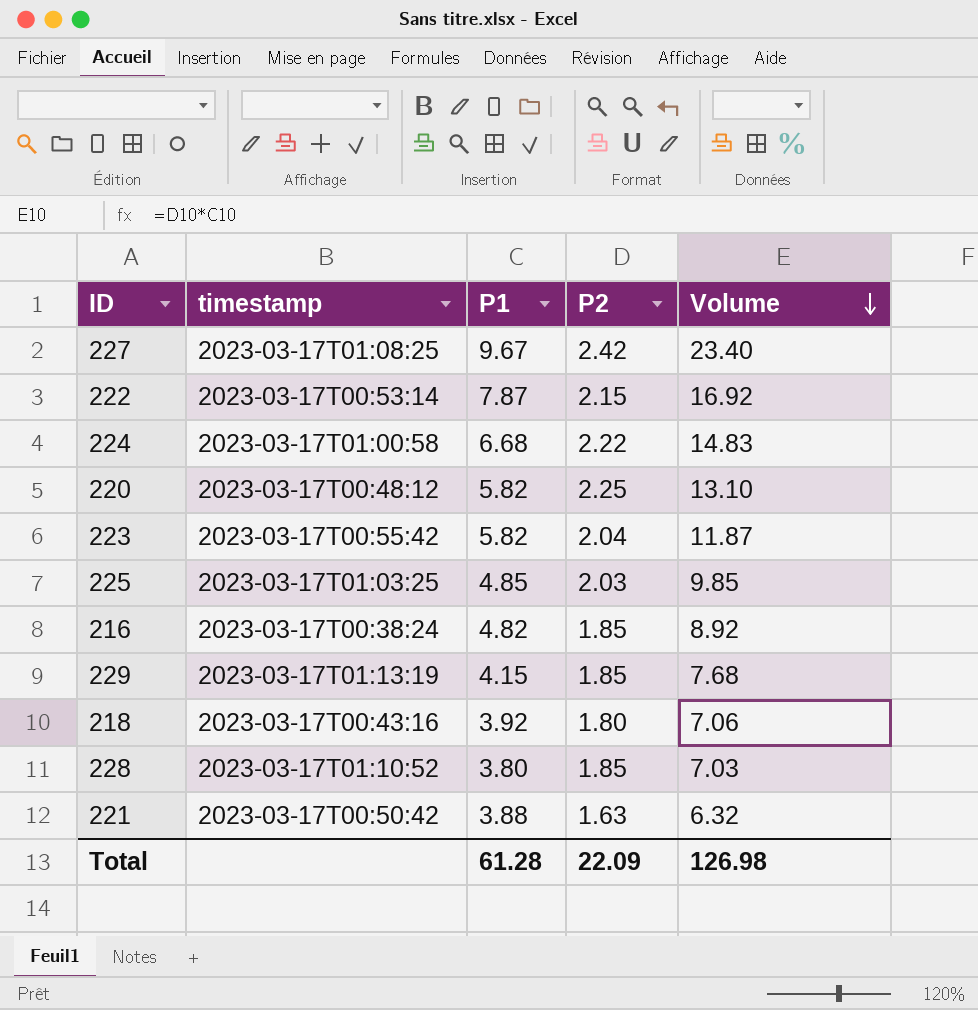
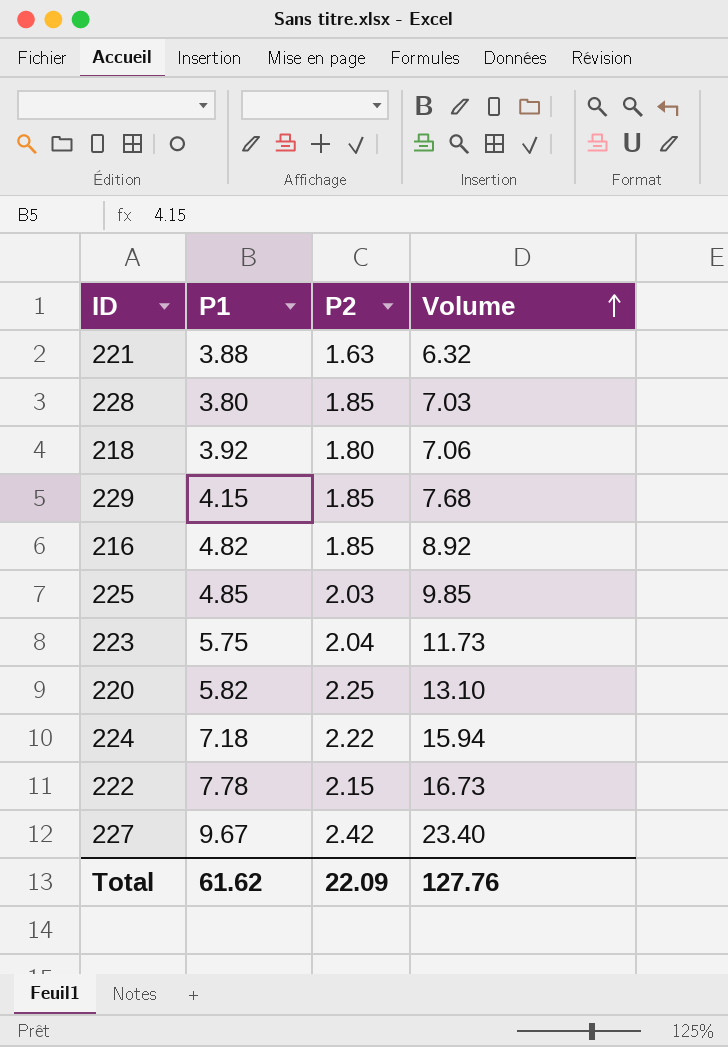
row order: Volume descending -> Volume ascending
column timestamp | position: 2 -> none
223 | P1: 5.82 -> 5.75
223 | Volume: 11.87 -> 11.73
224 | P1: 6.68 -> 7.18
224 | Volume: 14.83 -> 15.94
222 | P1: 7.87 -> 7.78
222 | Volume: 16.92 -> 16.73
Total | P1: 61.28 -> 61.62
Total | Volume: 126.98 -> 127.76

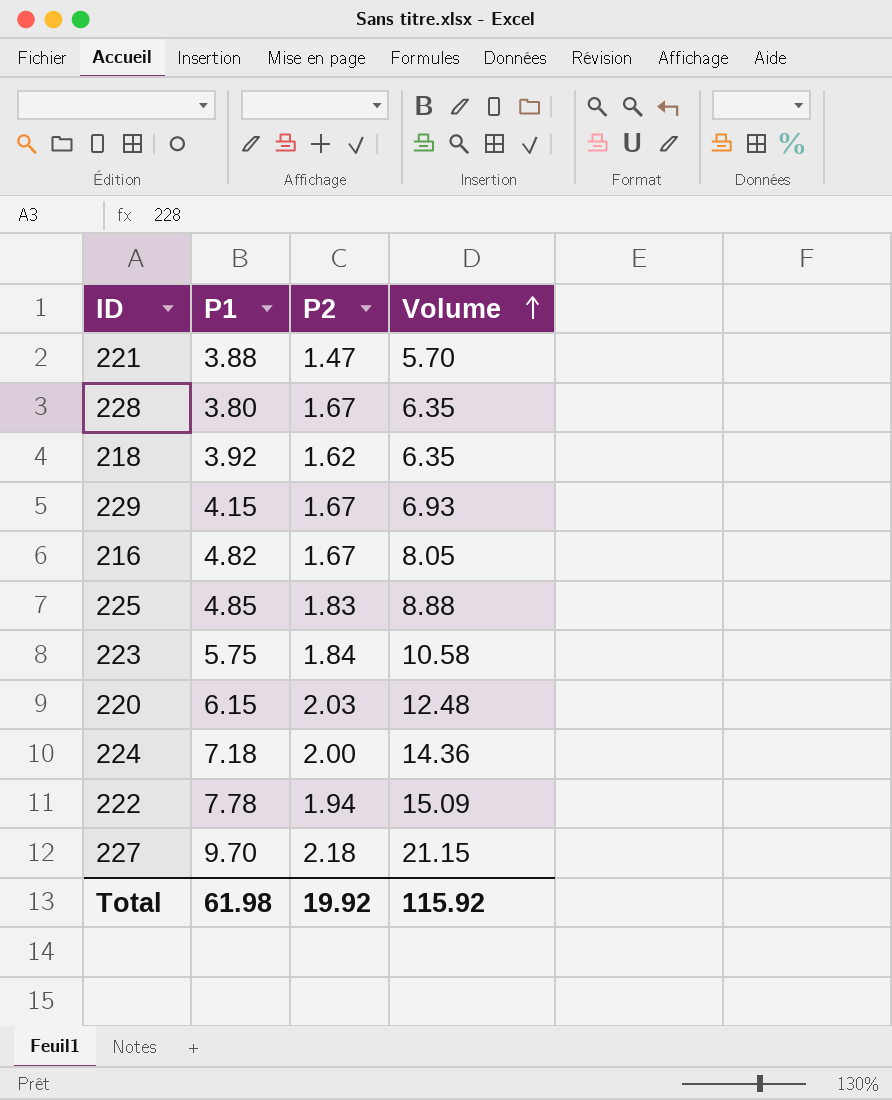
221 | P2: 1.63 -> 1.47
221 | Volume: 6.32 -> 5.70
228 | P2: 1.85 -> 1.67
228 | Volume: 7.03 -> 6.35
218 | P2: 1.80 -> 1.62
218 | Volume: 7.06 -> 6.35
229 | P2: 1.85 -> 1.67
229 | Volume: 7.68 -> 6.93
216 | P2: 1.85 -> 1.67
216 | Volume: 8.92 -> 8.05
225 | P2: 2.03 -> 1.83
225 | Volume: 9.85 -> 8.88
223 | P2: 2.04 -> 1.84
223 | Volume: 11.73 -> 10.58
220 | P1: 5.82 -> 6.15
220 | P2: 2.25 -> 2.03
220 | Volume: 13.10 -> 12.48
224 | P2: 2.22 -> 2.00
224 | Volume: 15.94 -> 14.36
222 | P2: 2.15 -> 1.94
222 | Volume: 16.73 -> 15.09
227 | P1: 9.67 -> 9.70
227 | P2: 2.42 -> 2.18
227 | Volume: 23.40 -> 21.15
Total | P1: 61.62 -> 61.98
Total | P2: 22.09 -> 19.92
Total | Volume: 127.76 -> 115.92

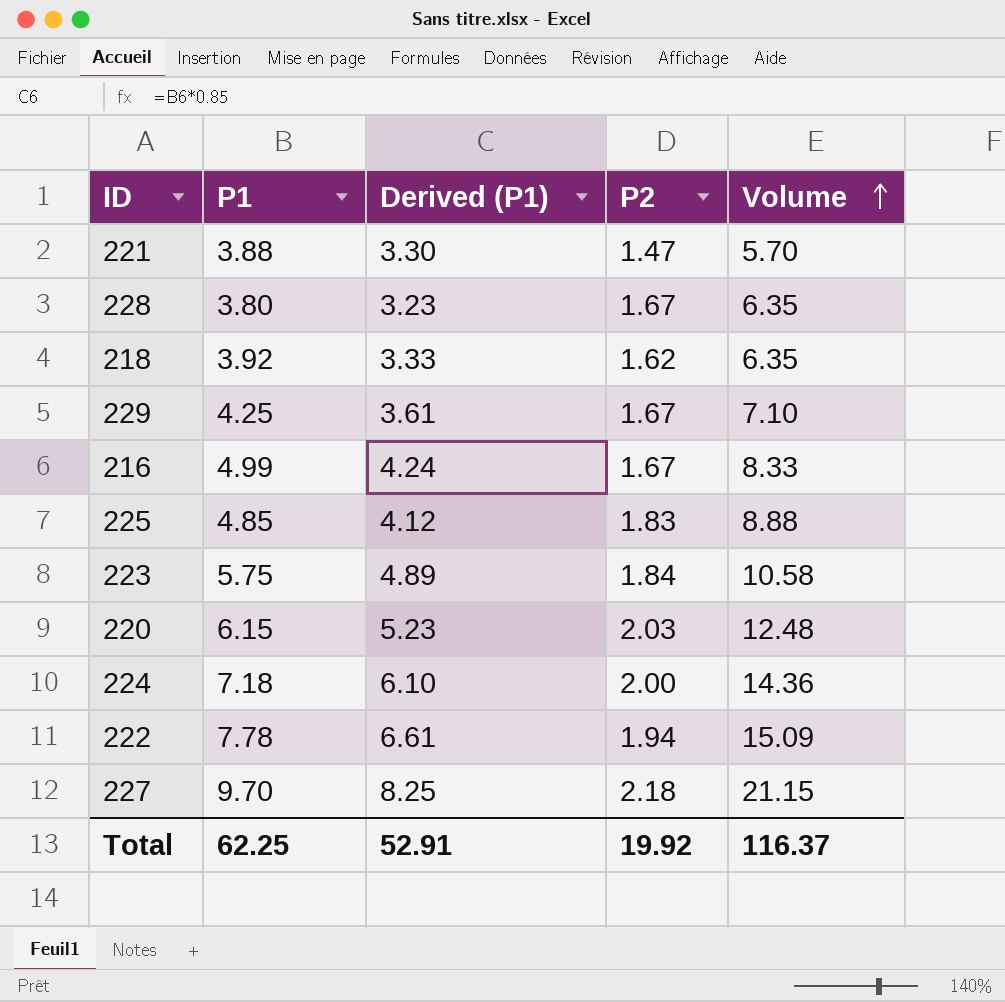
column Derived (P1) | formula: none -> [P1] * 0.85
229 | P1: 4.15 -> 4.25
229 | Volume: 6.93 -> 7.10
216 | P1: 4.82 -> 4.99
216 | Volume: 8.05 -> 8.33
Total | P1: 61.98 -> 62.25
Total | Volume: 115.92 -> 116.37

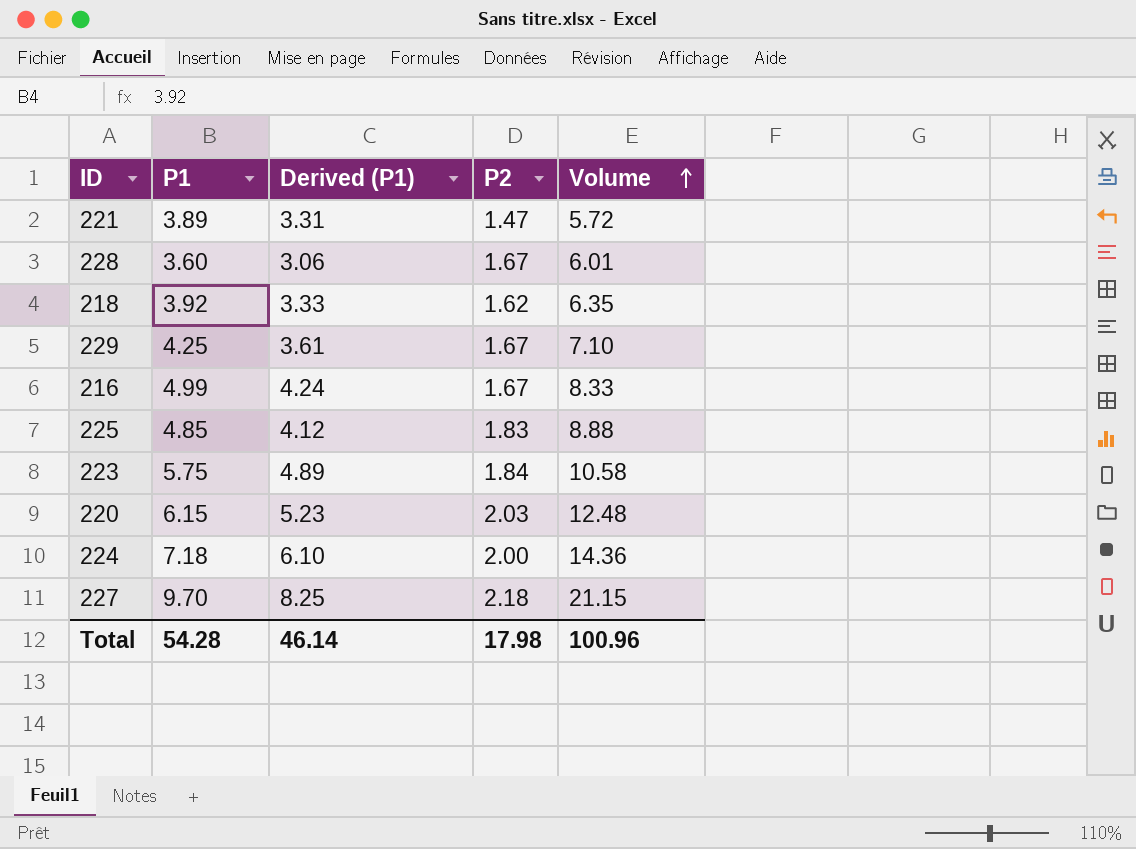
row 222: 7.78 | 6.61 | 1.94 | 15.09 -> none
221 | P1: 3.88 -> 3.89
221 | Derived (P1): 3.30 -> 3.31
221 | Volume: 5.70 -> 5.72
228 | P1: 3.80 -> 3.60
228 | Derived (P1): 3.23 -> 3.06
228 | Volume: 6.35 -> 6.01
Total | P1: 62.25 -> 54.28
Total | Derived (P1): 52.91 -> 46.14
Total | P2: 19.92 -> 17.98
Total | Volume: 116.37 -> 100.96

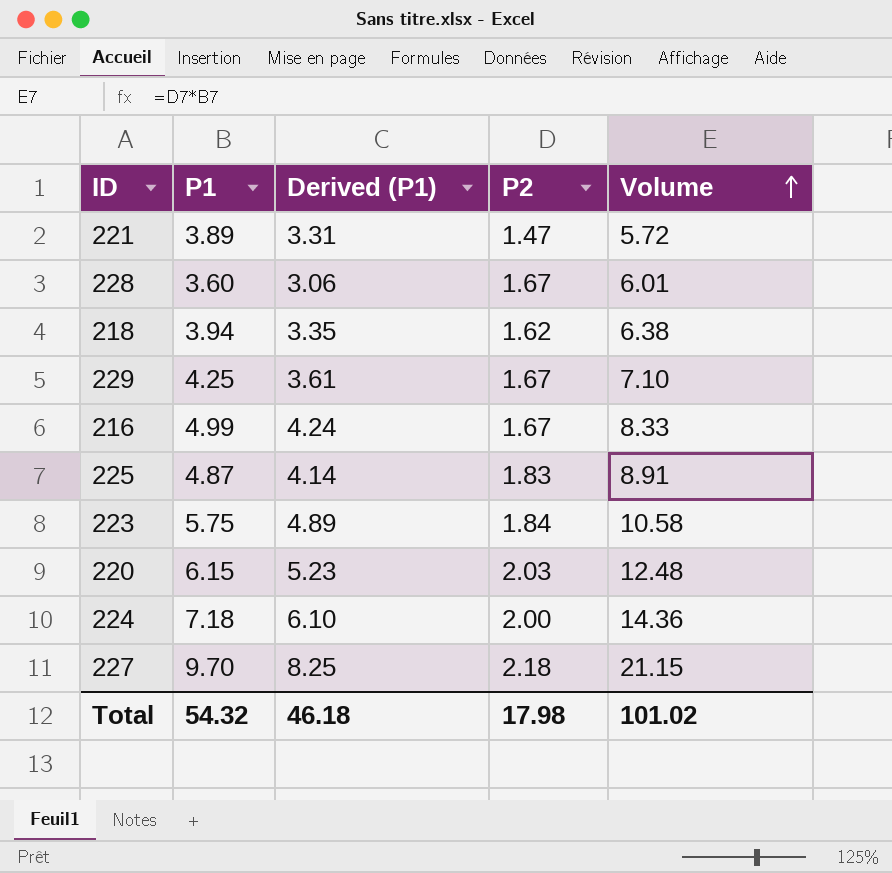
218 | P1: 3.92 -> 3.94
218 | Derived (P1): 3.33 -> 3.35
218 | Volume: 6.35 -> 6.38
225 | P1: 4.85 -> 4.87
225 | Derived (P1): 4.12 -> 4.14
225 | Volume: 8.88 -> 8.91
Total | P1: 54.28 -> 54.32
Total | Derived (P1): 46.14 -> 46.18
Total | Volume: 100.96 -> 101.02

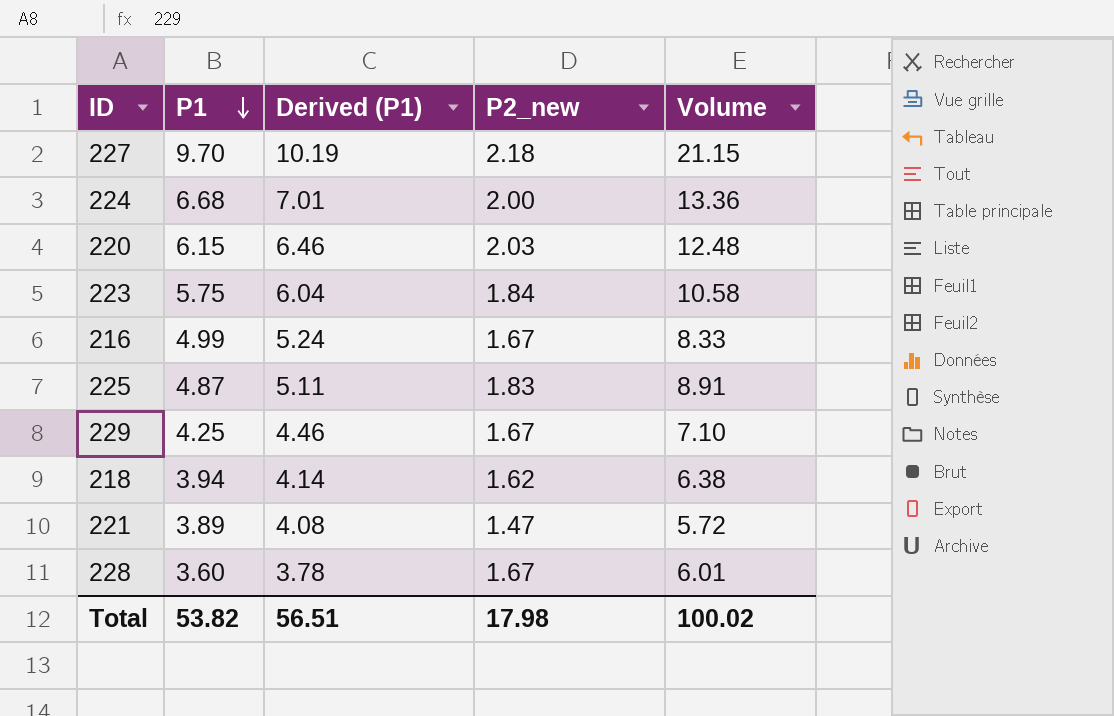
row order: Volume ascending -> P1 descending
column Derived (P1) | formula: [P1] * 0.85 -> [P1] * 1.05
column name: P2 -> P2_new
224 | P1: 7.18 -> 6.68
224 | Volume: 14.36 -> 13.36
Total | P1: 54.32 -> 53.82
Total | Derived (P1): 46.18 -> 56.51
Total | Volume: 101.02 -> 100.02

